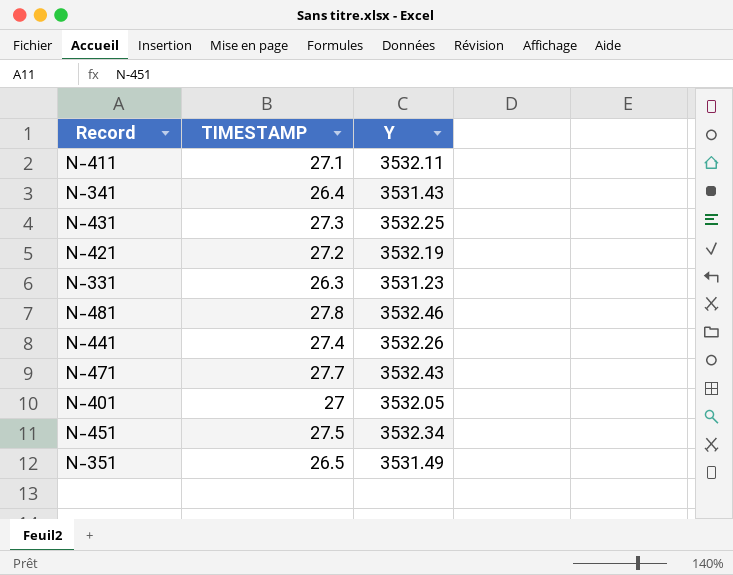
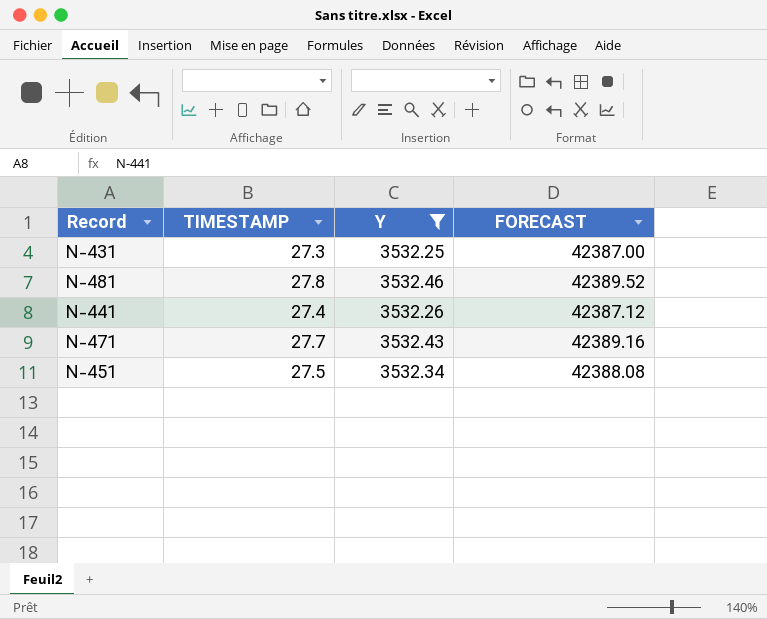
filter: none -> Y >= 3532.25
column FORECAST | formula: none -> [Y] * 12

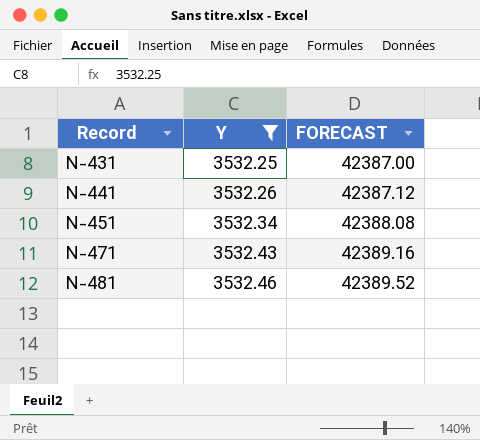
row order: none -> Record ascending
column TIMESTAMP | position: 2 -> none

